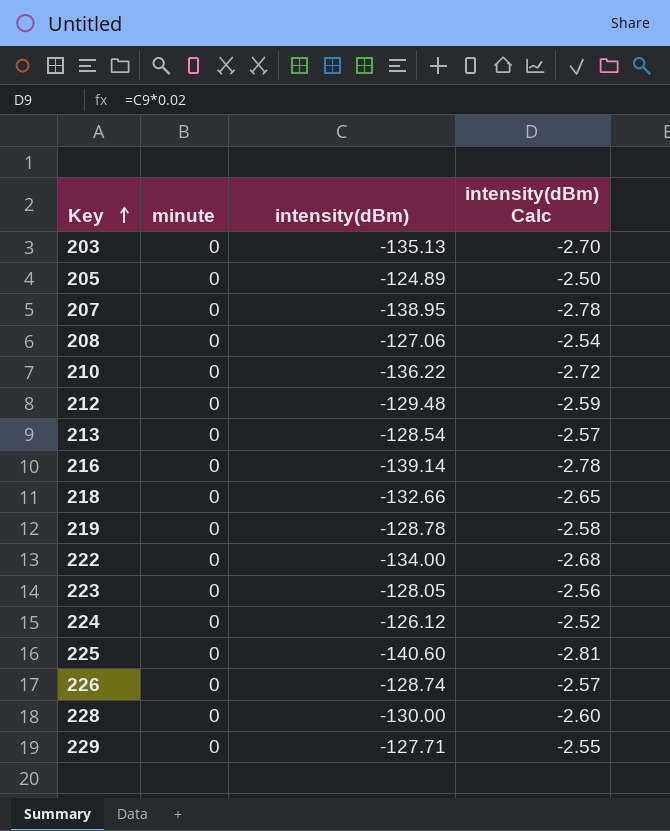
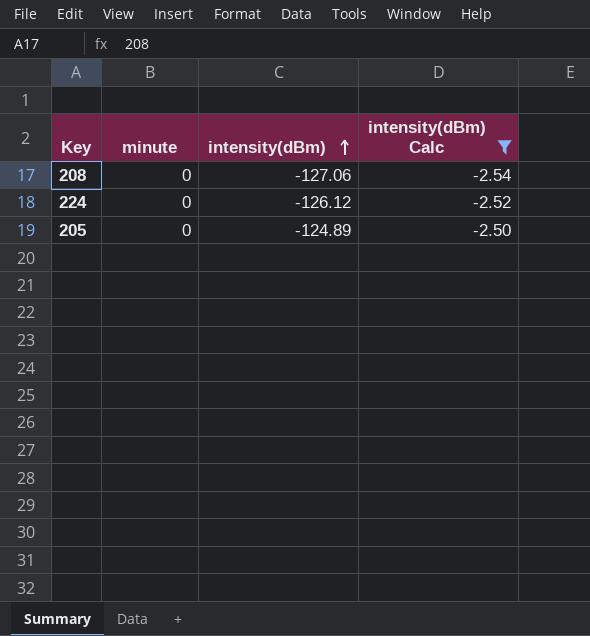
filter: none -> intensity(dBm) Calc >= -2.54
row order: Key ascending -> intensity(dBm) ascending

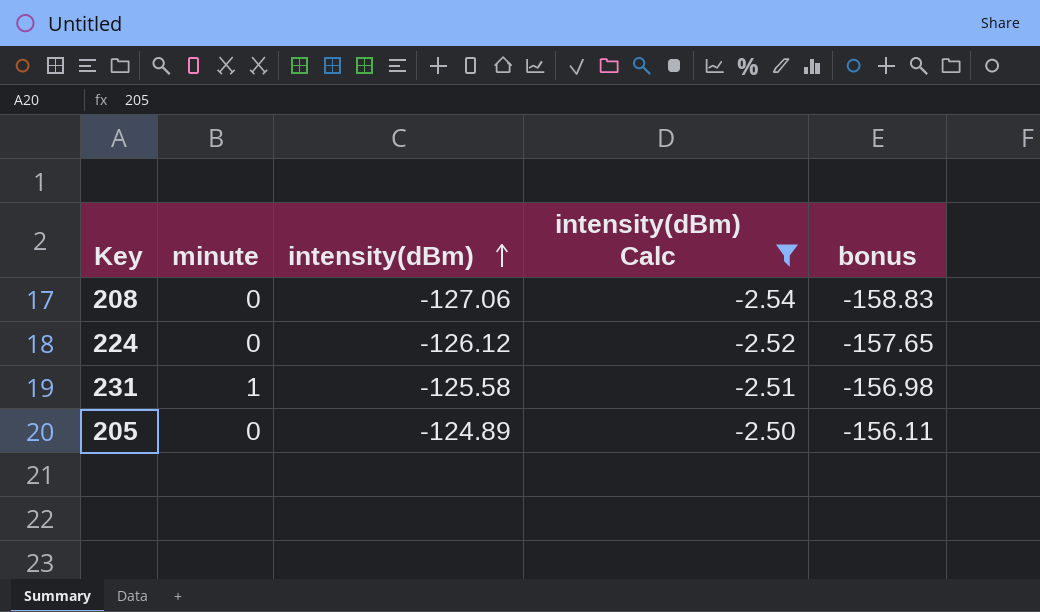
column bonus | formula: none -> [intensity(dBm)] * 1.25
row 231: none -> 1 | -125.58 | -2.51 | -156.98

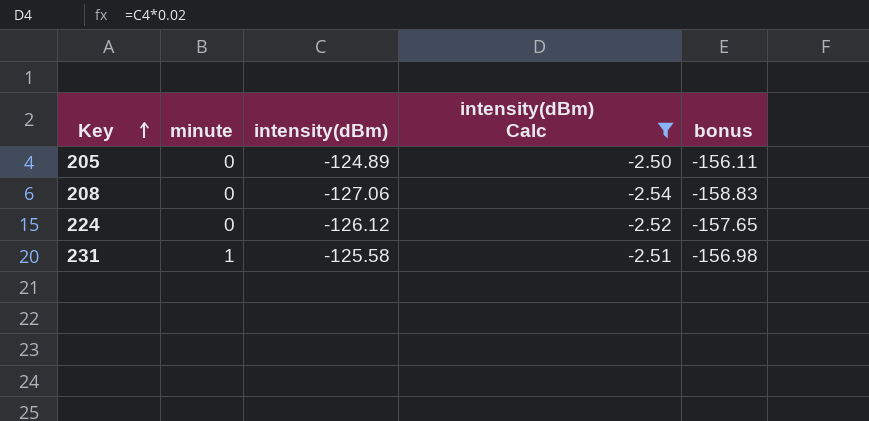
row order: intensity(dBm) ascending -> Key ascending

